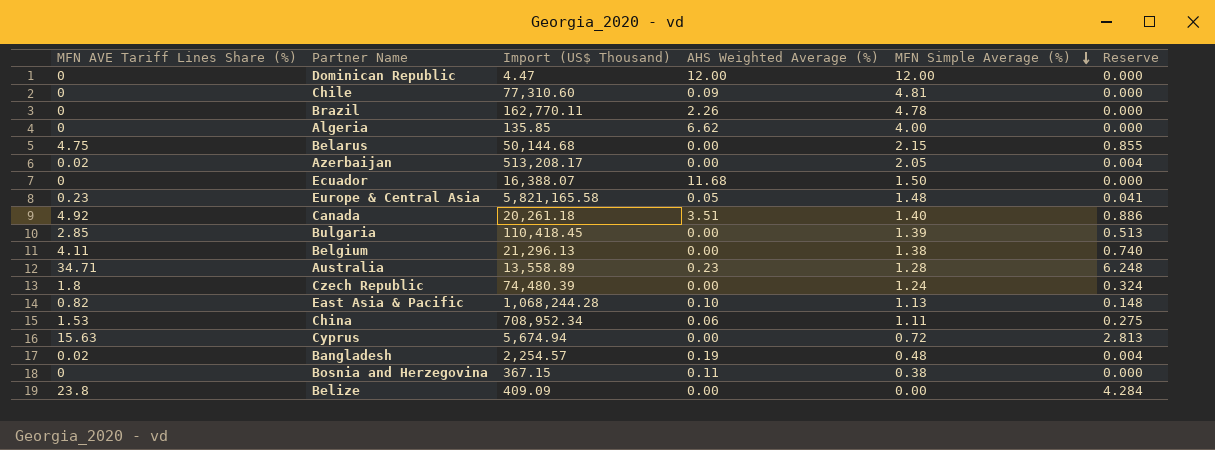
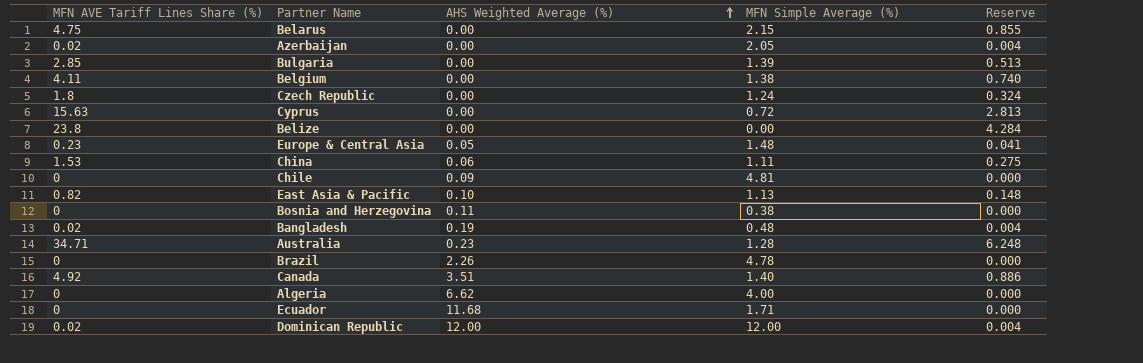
row order: MFN Simple Average (%) descending -> AHS Weighted Average (%) ascending
column Import (US$ Thousand) | position: 3 -> none
Ecuador | MFN Simple Average (%): 1.50 -> 1.71
Dominican Republic | MFN AVE Tariff Lines Share (%): 0 -> 0.02
Dominican Republic | Reserve: 0.000 -> 0.004

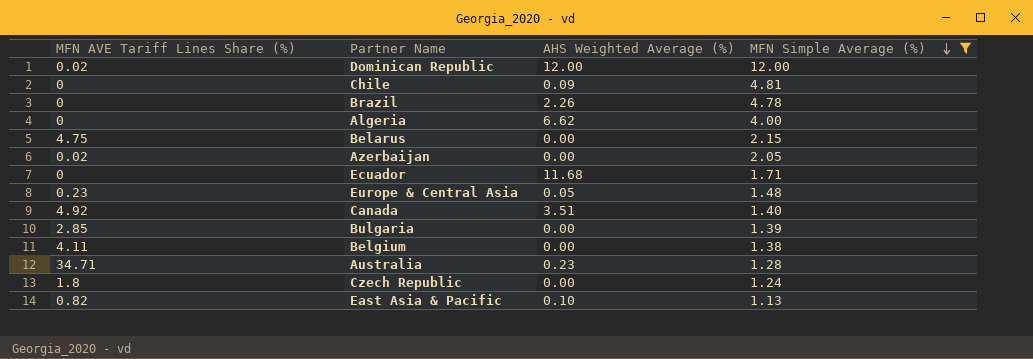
filter: none -> MFN Simple Average (%) >= 1.13
row order: AHS Weighted Average (%) ascending -> MFN Simple Average (%) descending
column Reserve | formula: [MFN AVE Tariff Lines Share (%)] * 0.18 -> none

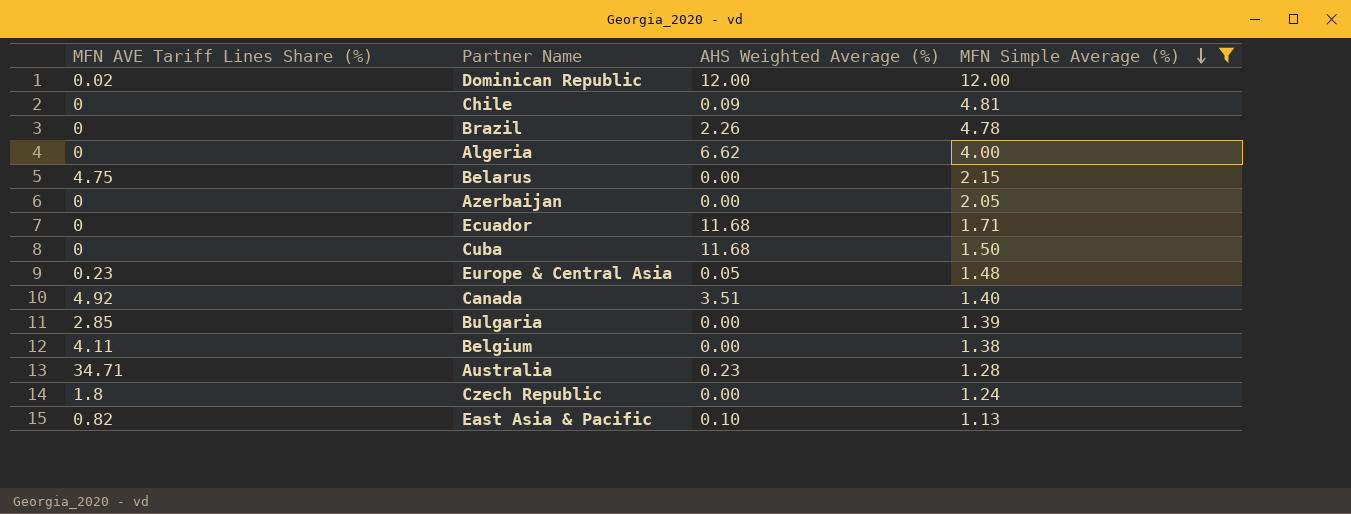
Azerbaijan | MFN AVE Tariff Lines Share (%): 0.02 -> 0
row Cuba: none -> 0 | 11.68 | 1.50

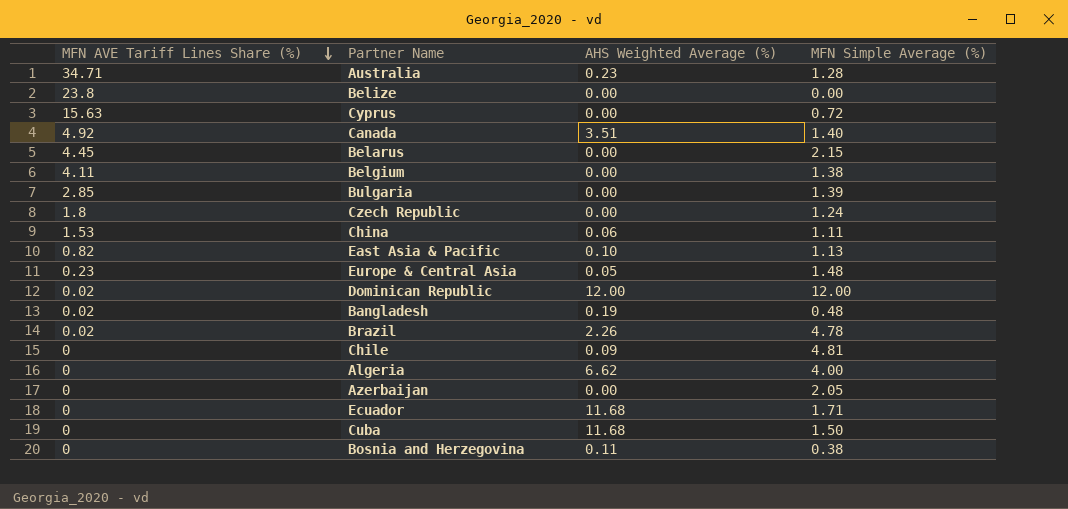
filter: MFN Simple Average (%) >= 1.13 -> none
row order: MFN Simple Average (%) descending -> MFN AVE Tariff Lines Share (%) descending
Belarus | MFN AVE Tariff Lines Share (%): 4.75 -> 4.45
Brazil | MFN AVE Tariff Lines Share (%): 0 -> 0.02

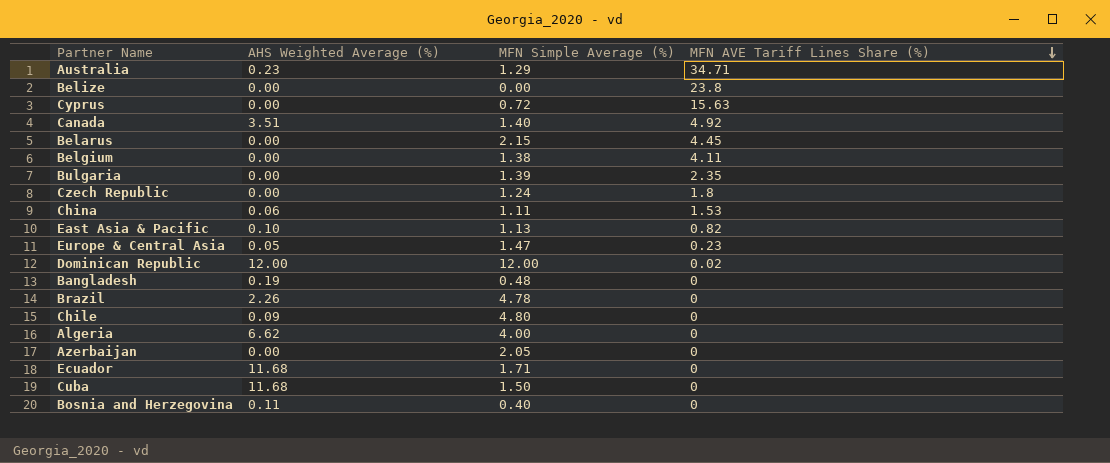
column MFN AVE Tariff Lines Share (%) | position: 1 -> 4
Australia | MFN Simple Average (%): 1.28 -> 1.29
Bulgaria | MFN AVE Tariff Lines Share (%): 2.85 -> 2.35
Europe & Central Asia | MFN Simple Average (%): 1.48 -> 1.47
Bangladesh | MFN AVE Tariff Lines Share (%): 0.02 -> 0
Brazil | MFN AVE Tariff Lines Share (%): 0.02 -> 0
Chile | MFN Simple Average (%): 4.81 -> 4.80
Bosnia and Herzegovina | MFN Simple Average (%): 0.38 -> 0.40

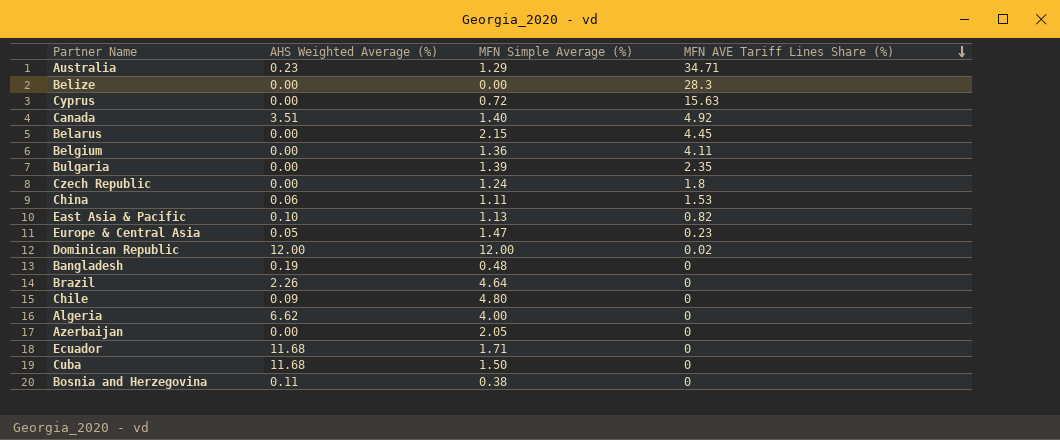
Belize | MFN AVE Tariff Lines Share (%): 23.8 -> 28.3
Belgium | MFN Simple Average (%): 1.38 -> 1.36
Brazil | MFN Simple Average (%): 4.78 -> 4.64
Bosnia and Herzegovina | MFN Simple Average (%): 0.40 -> 0.38

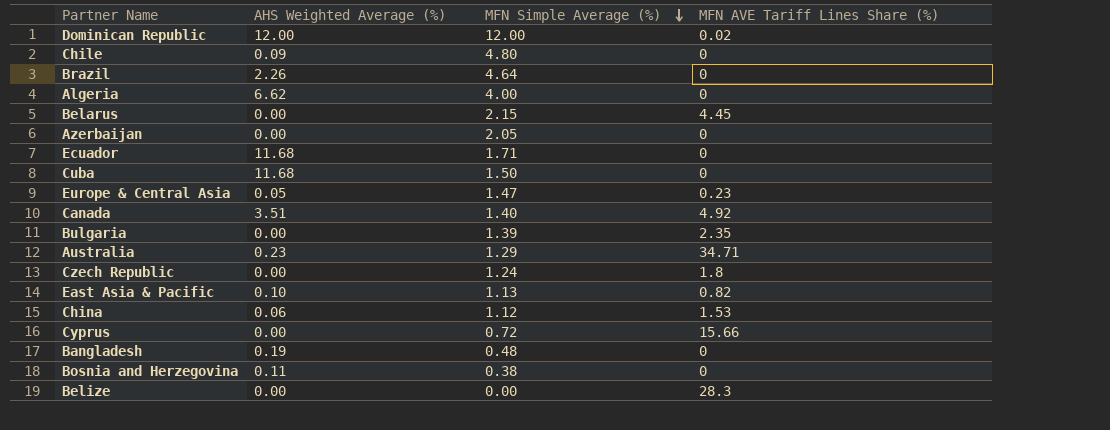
row order: MFN AVE Tariff Lines Share (%) descending -> MFN Simple Average (%) descending
row Belgium: 0.00 | 1.36 | 4.11 -> none
China | MFN Simple Average (%): 1.11 -> 1.12
Cyprus | MFN AVE Tariff Lines Share (%): 15.63 -> 15.66

